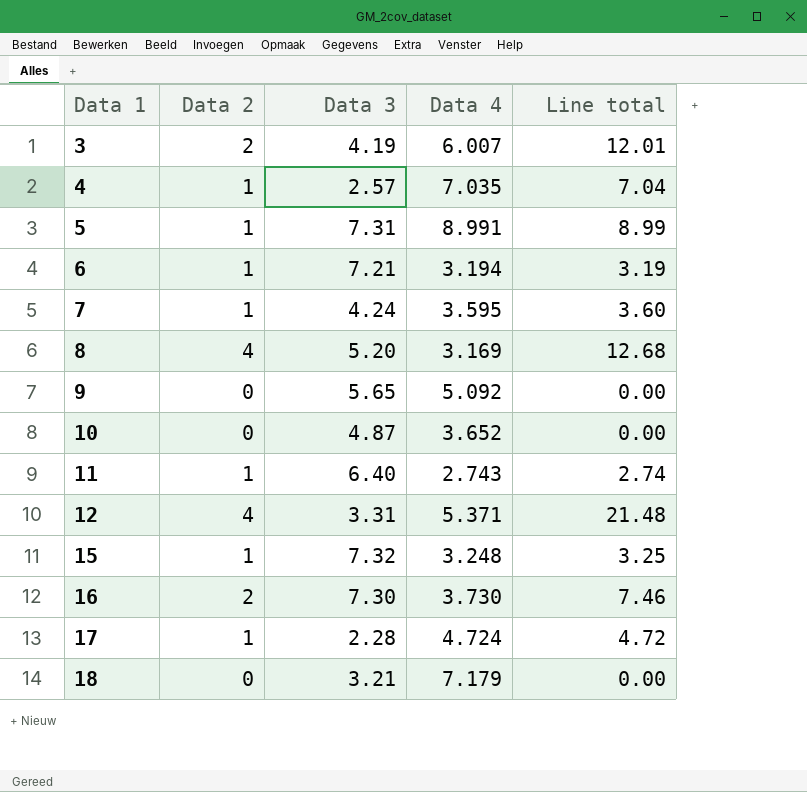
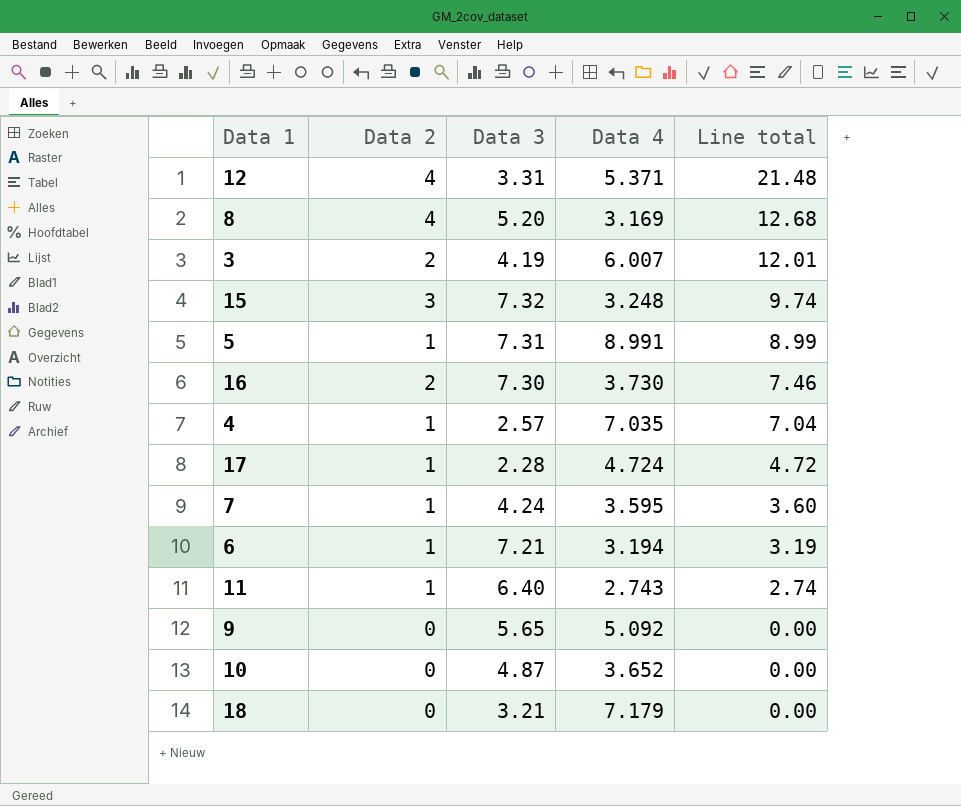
row order: Data 1 ascending -> Line total descending
15 | Data 2: 1 -> 3
15 | Line total: 3.25 -> 9.74

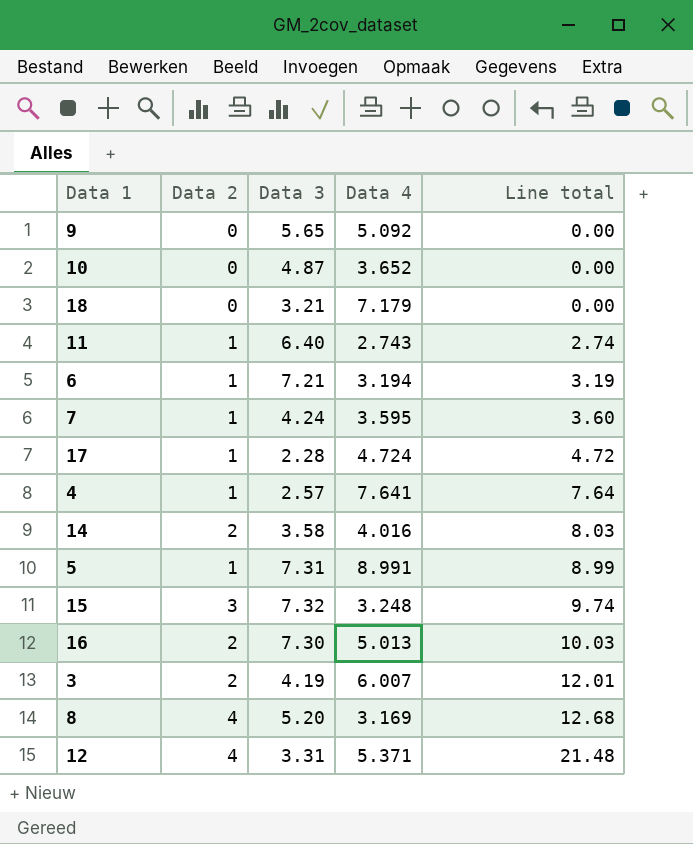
row order: Line total descending -> Line total ascending
4 | Data 4: 7.035 -> 7.641
4 | Line total: 7.04 -> 7.64
row 14: none -> 2 | 3.58 | 4.016 | 8.03
16 | Data 4: 3.730 -> 5.013
16 | Line total: 7.46 -> 10.03

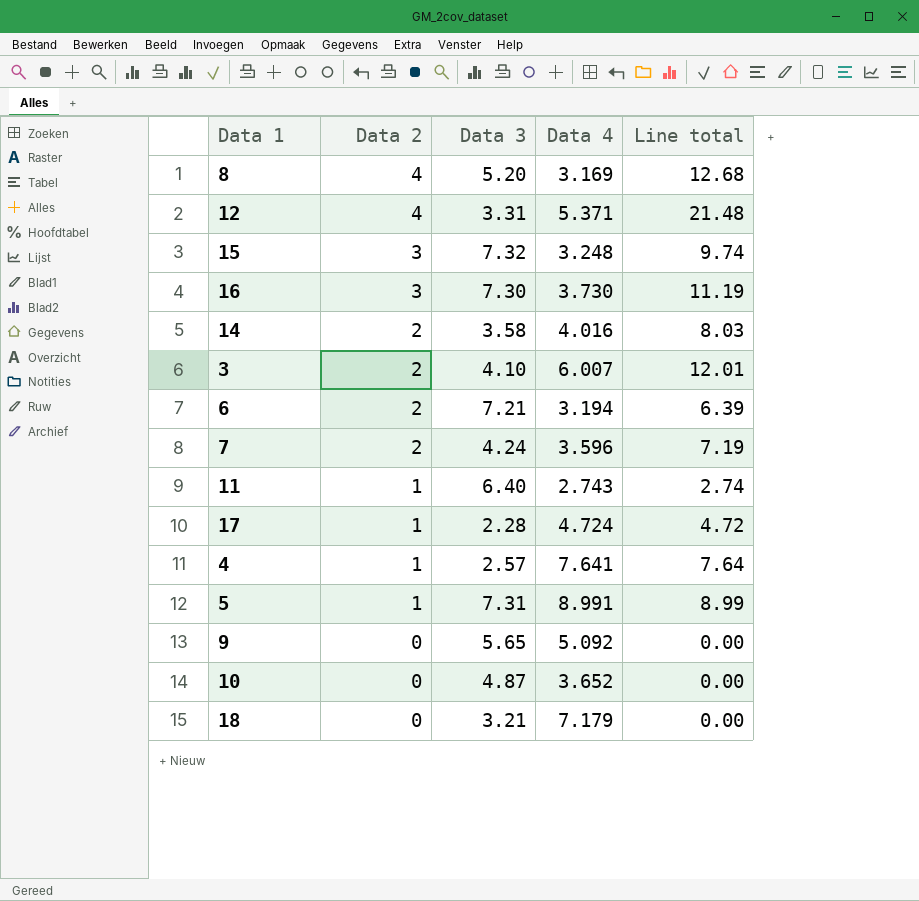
row order: Line total ascending -> Data 2 descending
16 | Data 2: 2 -> 3
16 | Data 4: 5.013 -> 3.730
16 | Line total: 10.03 -> 11.19
3 | Data 3: 4.19 -> 4.10
6 | Data 2: 1 -> 2
6 | Line total: 3.19 -> 6.39
7 | Data 2: 1 -> 2
7 | Data 4: 3.595 -> 3.596
7 | Line total: 3.60 -> 7.19

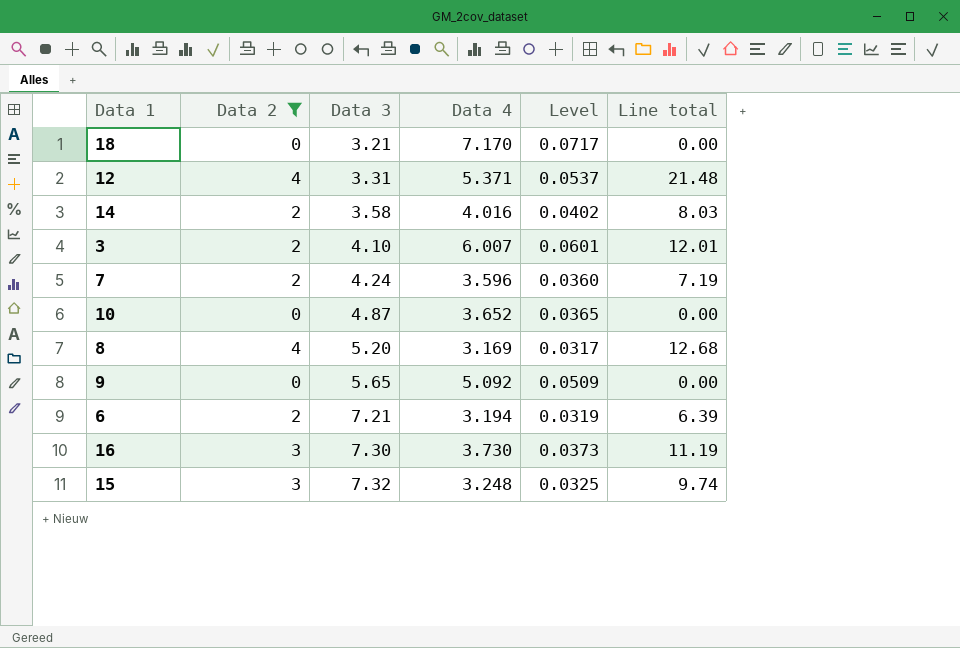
filter: none -> Data 2 != 1
row order: Data 2 descending -> Data 3 ascending
column Level | formula: none -> [Data 4] * 0.01
18 | Data 4: 7.179 -> 7.170

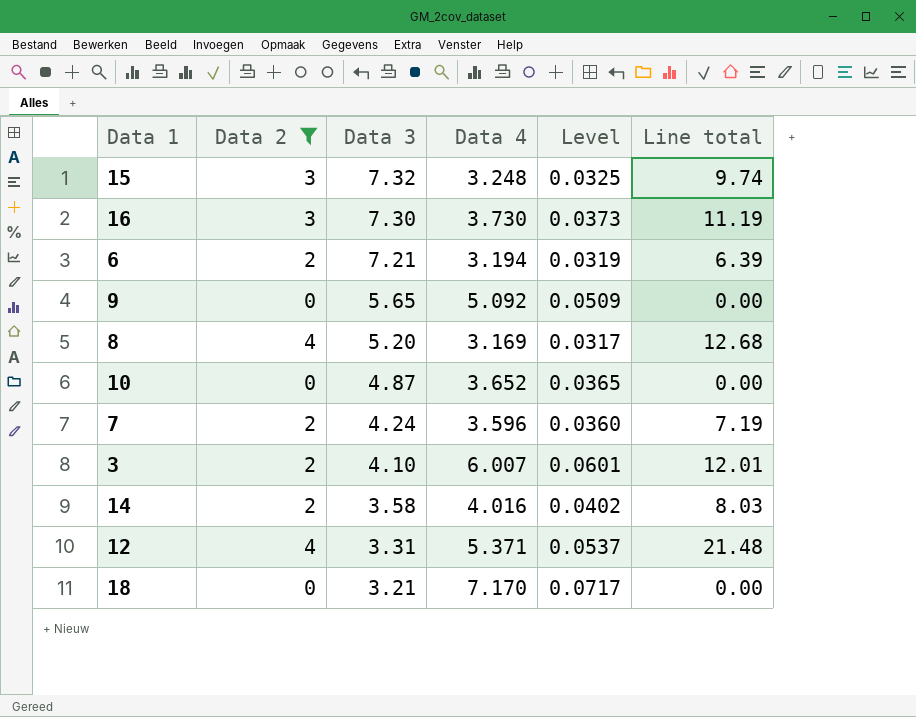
row order: Data 3 ascending -> Data 3 descending

